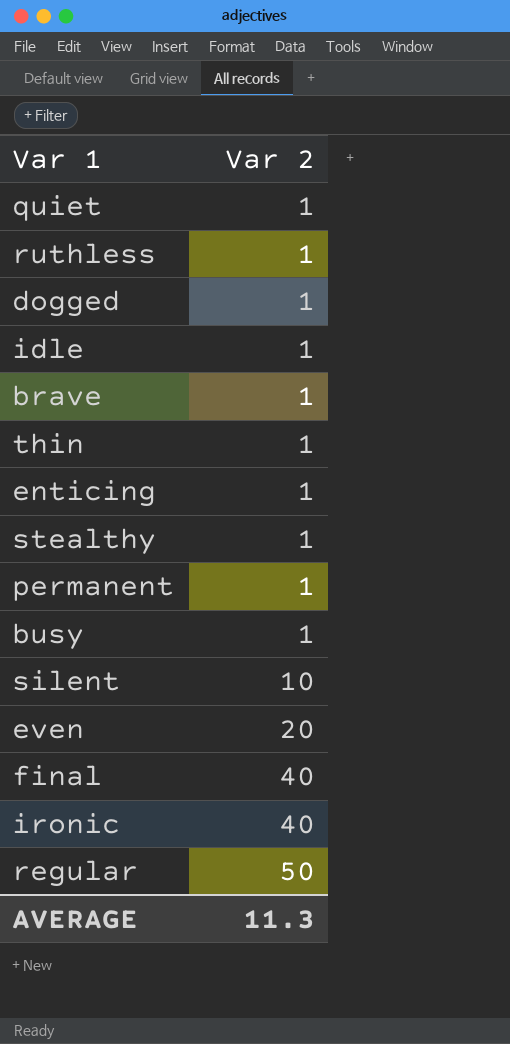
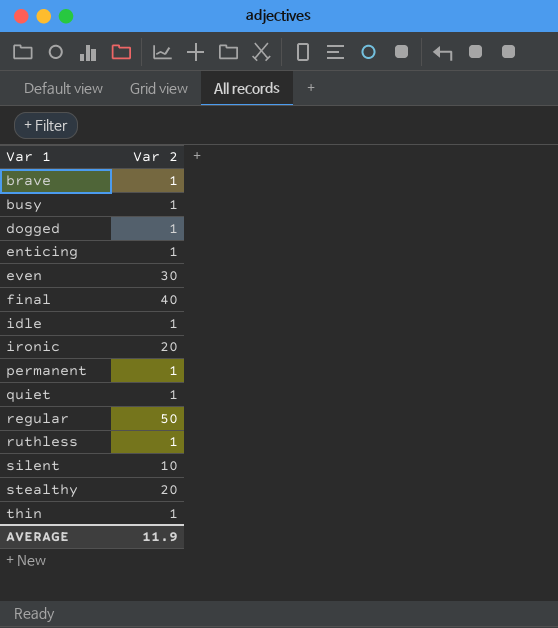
row order: Var 2 ascending -> Var 1 ascending
even | Var 2: 20 -> 30
ironic | Var 2: 40 -> 20
stealthy | Var 2: 1 -> 20
AVERAGE | Var 2: 11.3 -> 11.9

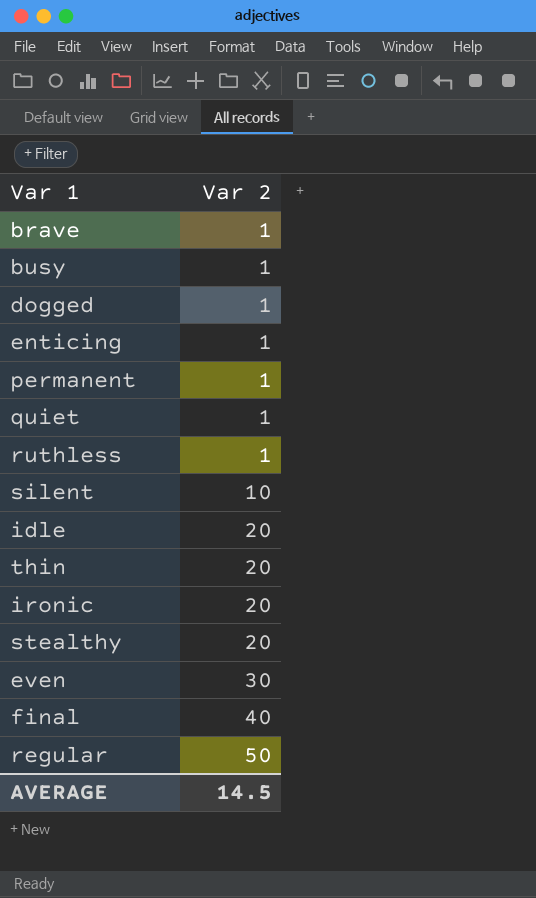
row order: Var 1 ascending -> Var 2 ascending
idle | Var 2: 1 -> 20
thin | Var 2: 1 -> 20
AVERAGE | Var 2: 11.9 -> 14.5

